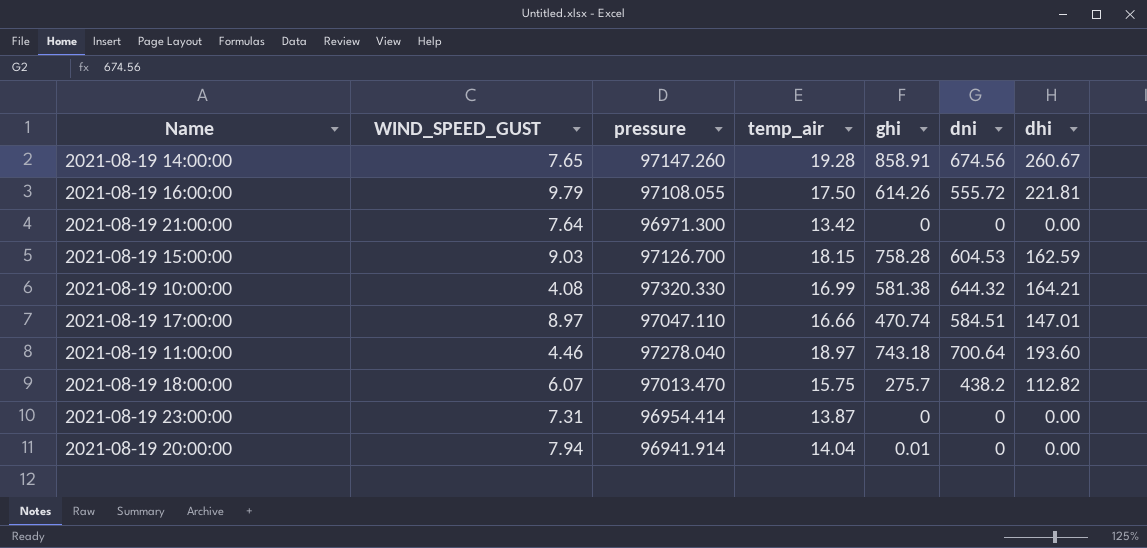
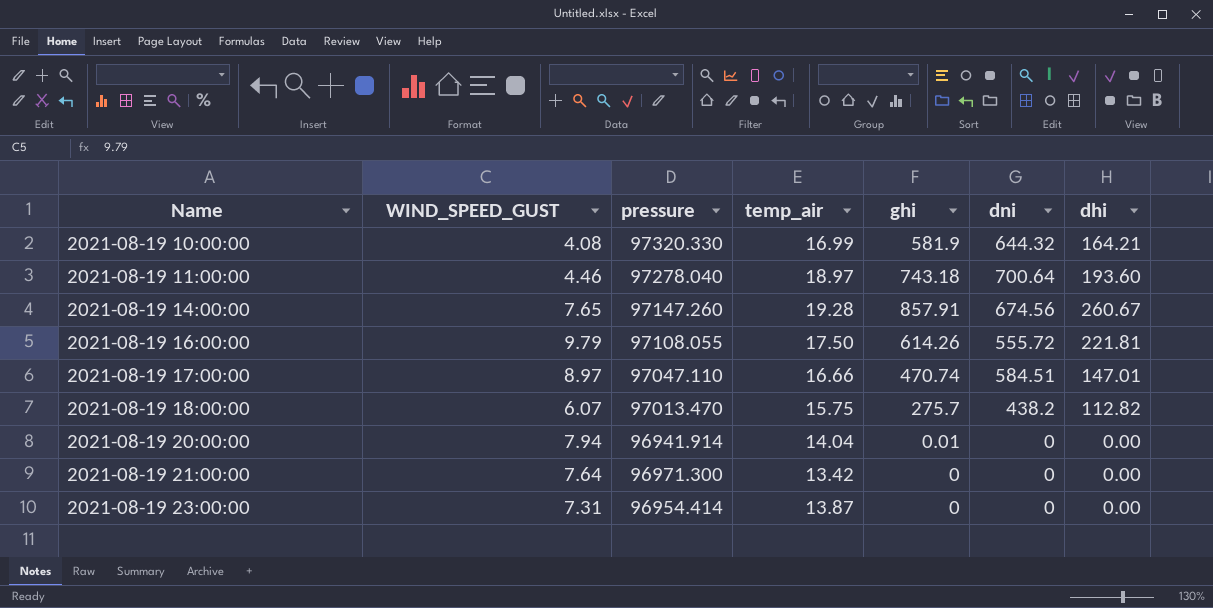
row order: none -> Name ascending
row 2021-08-19 15:00:00: 9.03 | 97126.700 | 18.15 | 758.28 | 604.53 | 162.59 -> none
2021-08-19 10:00:00 | ghi: 581.38 -> 581.9
2021-08-19 14:00:00 | ghi: 858.91 -> 857.91

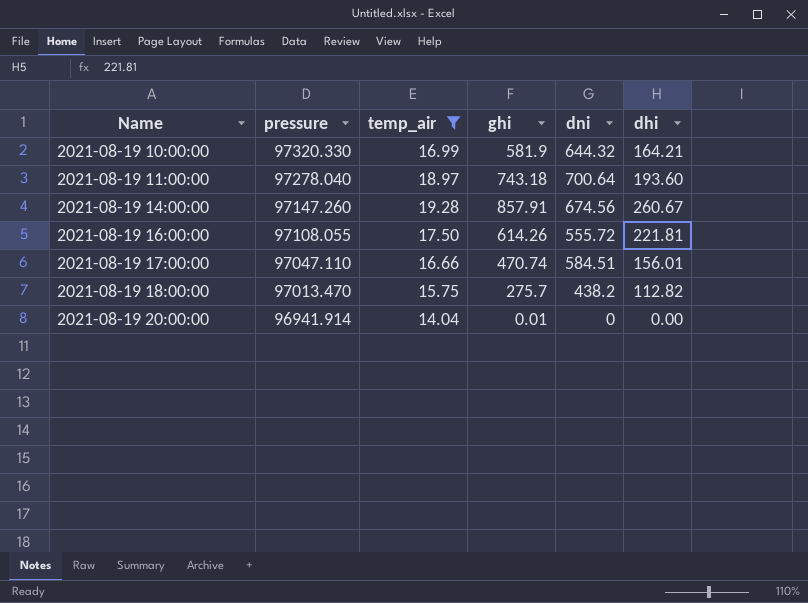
filter: none -> temp_air >= 14.04
column WIND_SPEED_GUST | position: 2 -> none
2021-08-19 17:00:00 | dhi: 147.01 -> 156.01

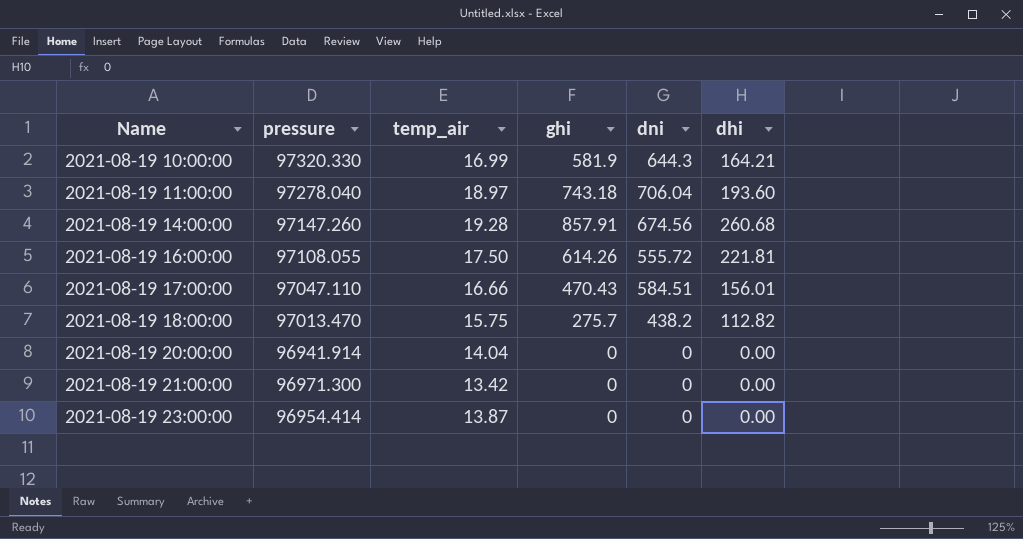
filter: temp_air >= 14.04 -> none
2021-08-19 10:00:00 | dni: 644.32 -> 644.3
2021-08-19 11:00:00 | dni: 700.64 -> 706.04
2021-08-19 14:00:00 | dhi: 260.67 -> 260.68
2021-08-19 17:00:00 | ghi: 470.74 -> 470.43
2021-08-19 20:00:00 | ghi: 0.01 -> 0

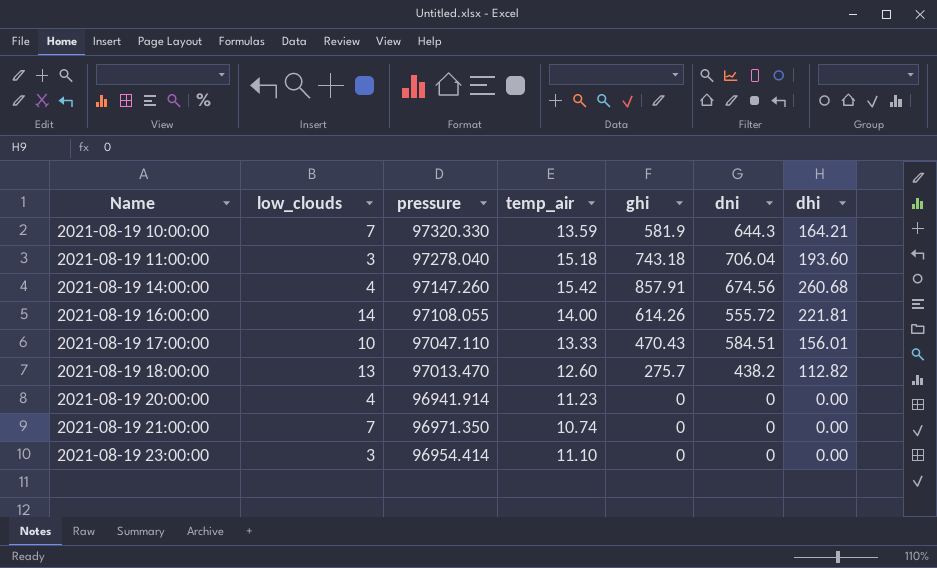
column low_clouds | position: none -> 2
2021-08-19 10:00:00 | temp_air: 16.99 -> 13.59
2021-08-19 11:00:00 | temp_air: 18.97 -> 15.18
2021-08-19 14:00:00 | temp_air: 19.28 -> 15.42
2021-08-19 16:00:00 | temp_air: 17.50 -> 14.00
2021-08-19 17:00:00 | temp_air: 16.66 -> 13.33
2021-08-19 18:00:00 | temp_air: 15.75 -> 12.60
2021-08-19 20:00:00 | temp_air: 14.04 -> 11.23
2021-08-19 21:00:00 | pressure: 96971.300 -> 96971.350
2021-08-19 21:00:00 | temp_air: 13.42 -> 10.74
2021-08-19 23:00:00 | temp_air: 13.87 -> 11.10

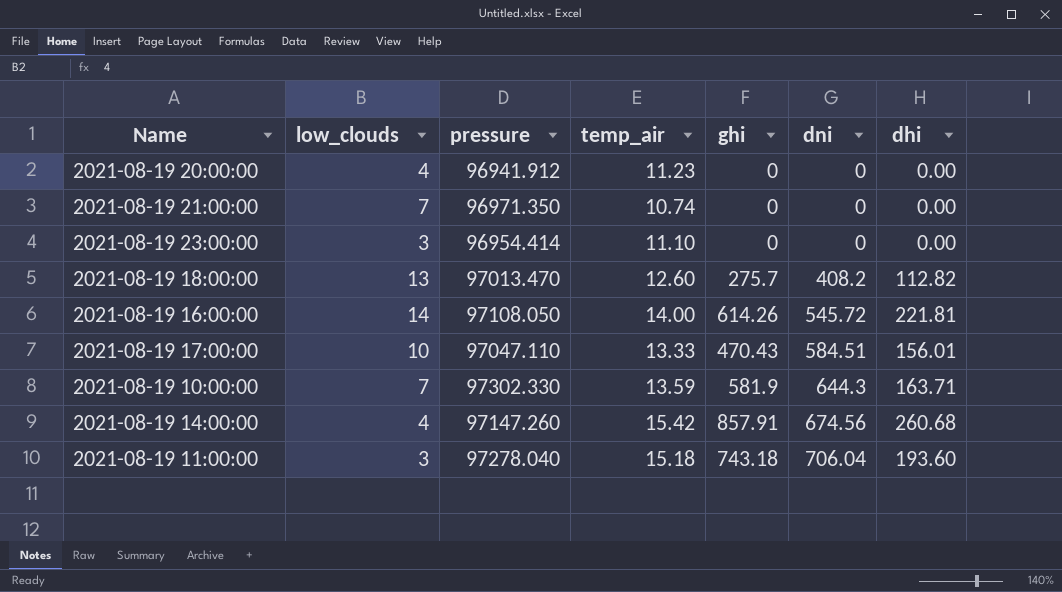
row order: Name ascending -> dni ascending
2021-08-19 20:00:00 | pressure: 96941.914 -> 96941.912
2021-08-19 18:00:00 | dni: 438.2 -> 408.2
2021-08-19 16:00:00 | pressure: 97108.055 -> 97108.050
2021-08-19 16:00:00 | dni: 555.72 -> 545.72
2021-08-19 10:00:00 | pressure: 97320.330 -> 97302.330
2021-08-19 10:00:00 | dhi: 164.21 -> 163.71

